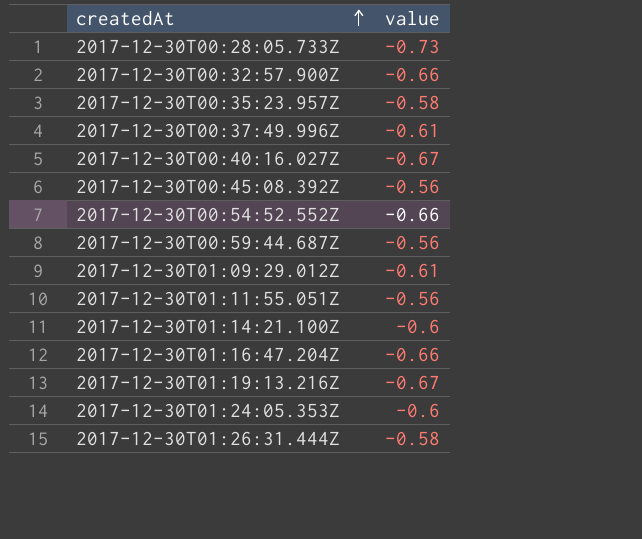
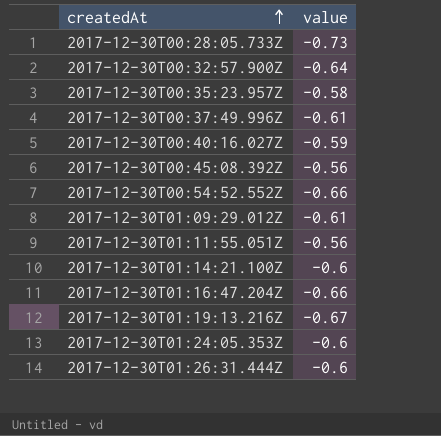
row 2017-12-30T00:59:44.687Z: -0.56 -> none
2017-12-30T00:32:57.900Z | value: -0.66 -> -0.64
2017-12-30T00:40:16.027Z | value: -0.67 -> -0.59
2017-12-30T01:26:31.444Z | value: -0.58 -> -0.6

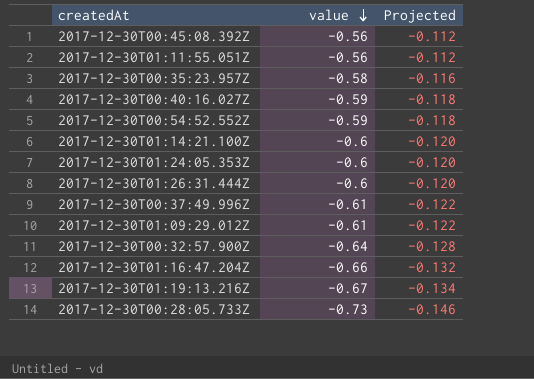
row order: createdAt ascending -> value descending
column Projected | formula: none -> [value] * 0.2
2017-12-30T00:54:52.552Z | value: -0.66 -> -0.59

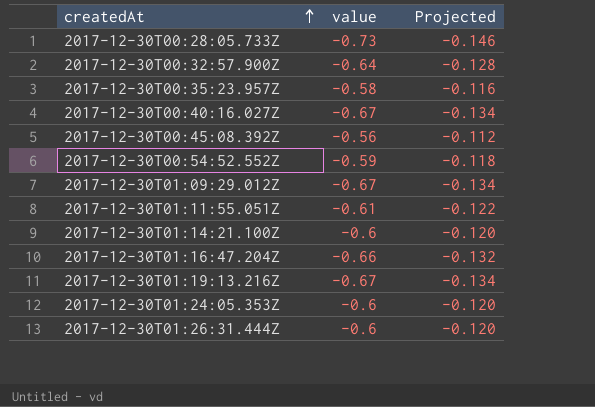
row order: value descending -> createdAt ascending
row 2017-12-30T00:37:49.996Z: -0.61 | -0.122 -> none
2017-12-30T00:40:16.027Z | value: -0.59 -> -0.67
2017-12-30T00:40:16.027Z | Projected: -0.118 -> -0.134
2017-12-30T01:09:29.012Z | value: -0.61 -> -0.67
2017-12-30T01:09:29.012Z | Projected: -0.122 -> -0.134
2017-12-30T01:11:55.051Z | value: -0.56 -> -0.61
2017-12-30T01:11:55.051Z | Projected: -0.112 -> -0.122

